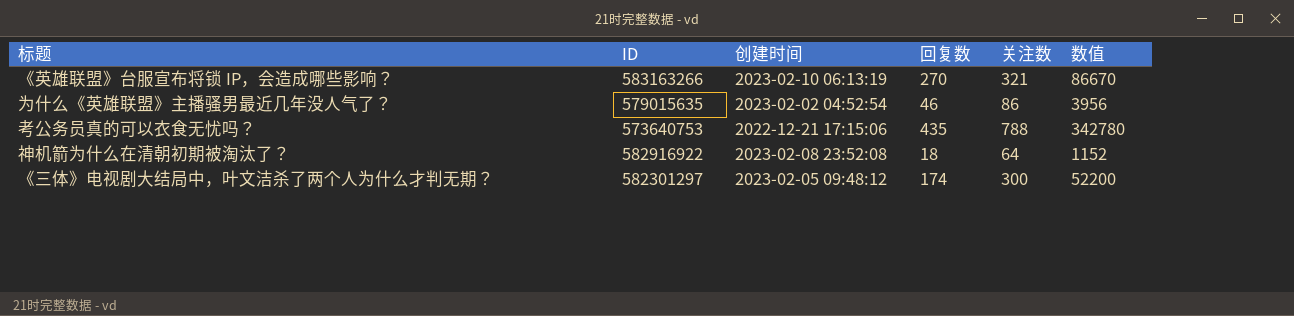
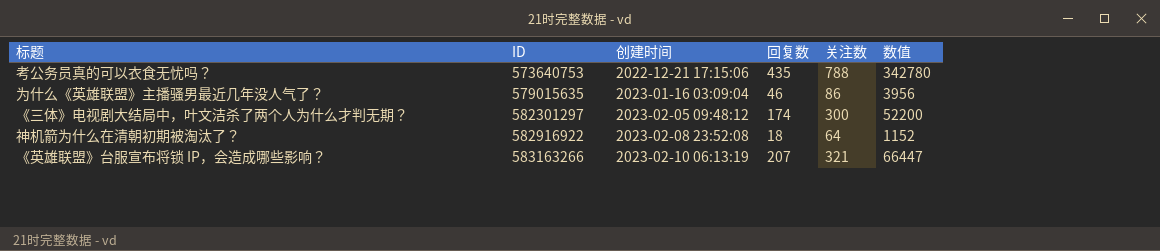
row order: none -> ID ascending
为什么《英雄联盟》主播骚男最近几年没人气了？ | 创建时间: 2023-02-02 04:52:54 -> 2023-01-16 03:09:04
《英雄联盟》台服宣布将锁 IP，会造成哪些影响？ | 回复数: 270 -> 207
《英雄联盟》台服宣布将锁 IP，会造成哪些影响？ | 数值: 86670 -> 66447

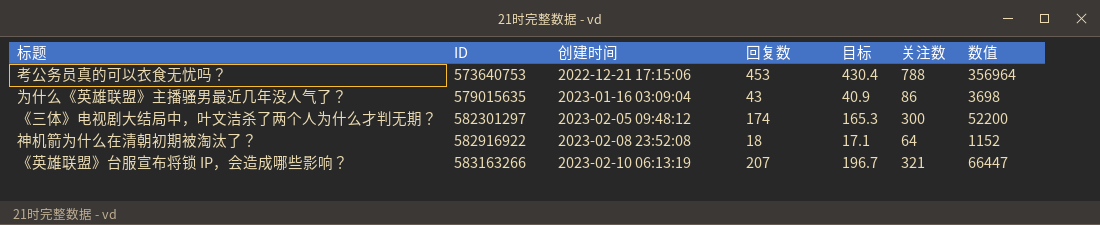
column 目标 | formula: none -> [回复数] * 0.95
考公务员真的可以衣食无忧吗？ | 回复数: 435 -> 453
考公务员真的可以衣食无忧吗？ | 数值: 342780 -> 356964
为什么《英雄联盟》主播骚男最近几年没人气了？ | 回复数: 46 -> 43
为什么《英雄联盟》主播骚男最近几年没人气了？ | 数值: 3956 -> 3698

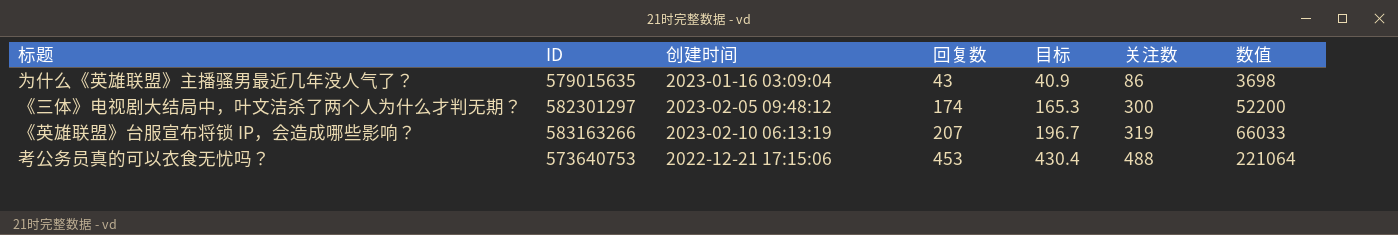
row order: ID ascending -> 回复数 ascending
row 神机箭为什么在清朝初期被淘汰了？: 582916922 | 2023-02-08 23:52:08 | 18 | 17.1 | 64 | 1152 -> none
《英雄联盟》台服宣布将锁 IP，会造成哪些影响？ | 关注数: 321 -> 319
《英雄联盟》台服宣布将锁 IP，会造成哪些影响？ | 数值: 66447 -> 66033
考公务员真的可以衣食无忧吗？ | 关注数: 788 -> 488
考公务员真的可以衣食无忧吗？ | 数值: 356964 -> 221064

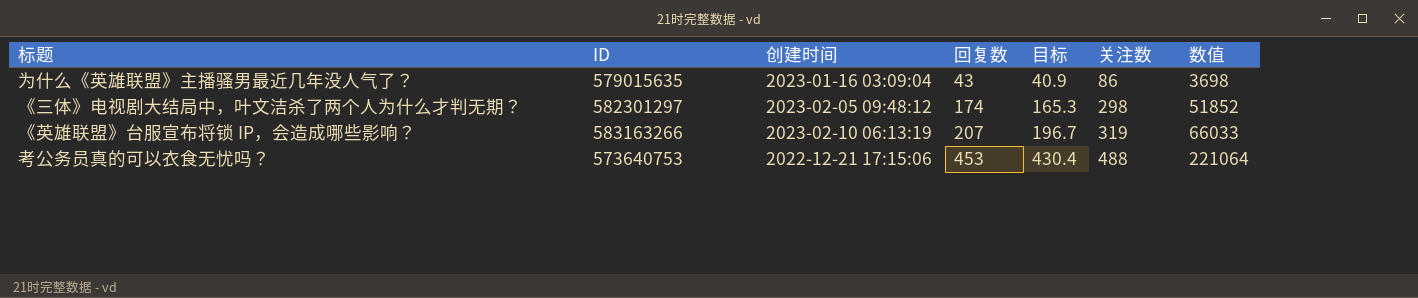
《三体》电视剧大结局中，叶文洁杀了两个人为什么才判无期？ | 关注数: 300 -> 298
《三体》电视剧大结局中，叶文洁杀了两个人为什么才判无期？ | 数值: 52200 -> 51852

